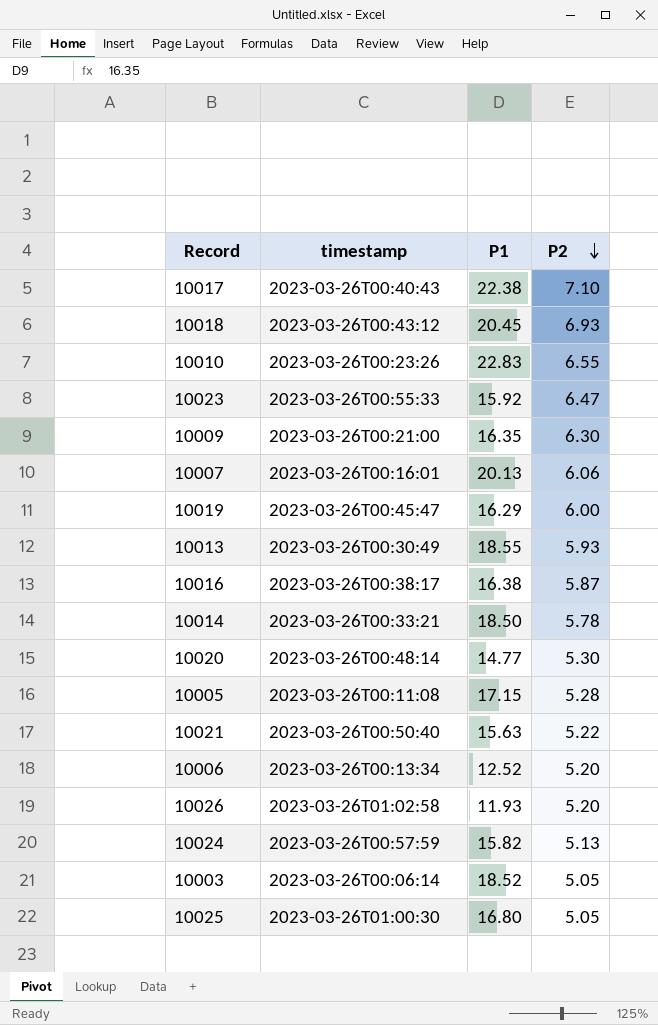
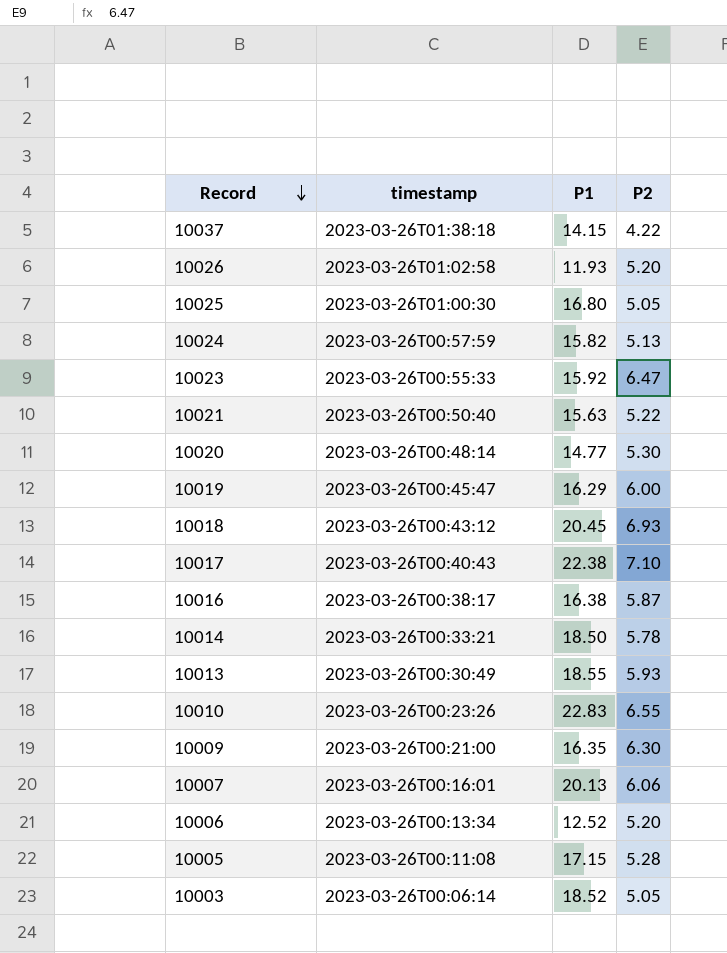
row order: P2 descending -> Record descending
row 10037: none -> 2023-03-26T01:38:18 | 14.15 | 4.22

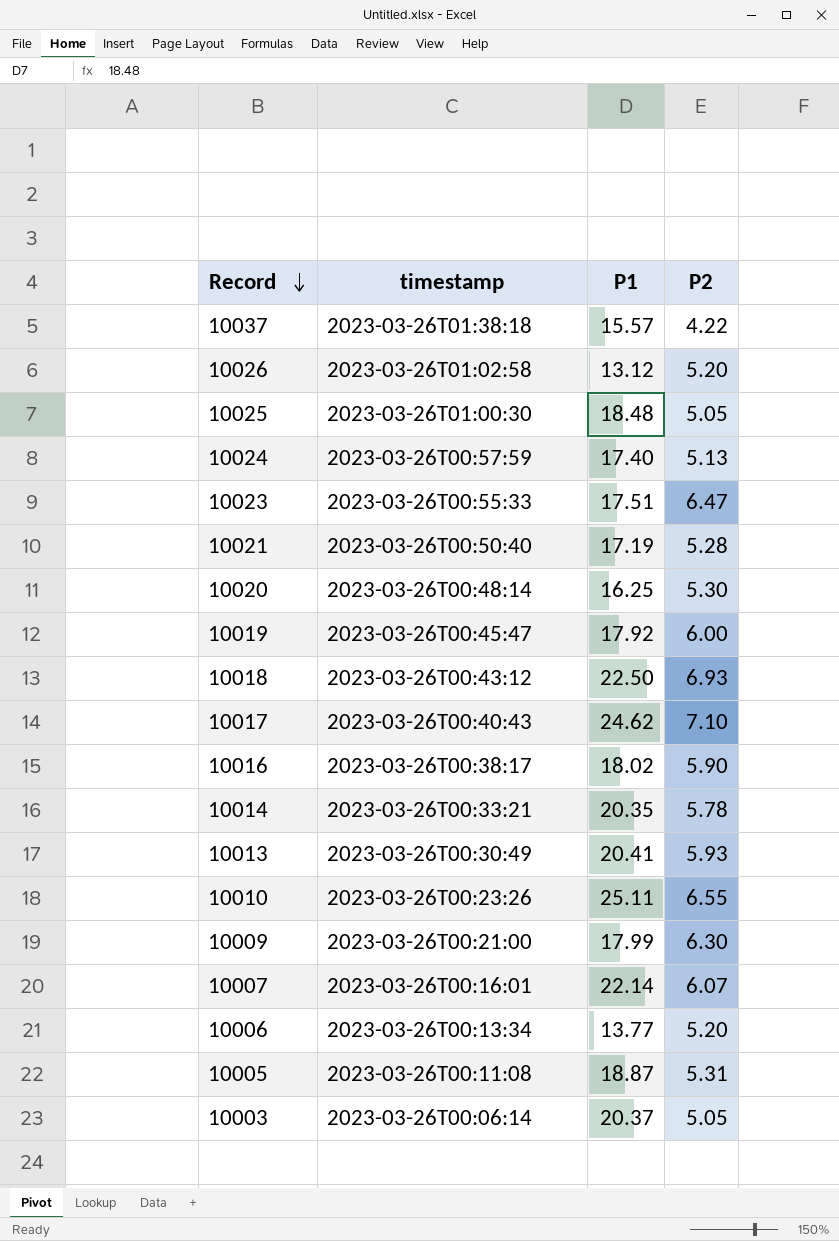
10037 | P1: 14.15 -> 15.57
10026 | P1: 11.93 -> 13.12
10025 | P1: 16.80 -> 18.48
10024 | P1: 15.82 -> 17.40
10023 | P1: 15.92 -> 17.51
10021 | P1: 15.63 -> 17.19
10021 | P2: 5.22 -> 5.28
10020 | P1: 14.77 -> 16.25
10019 | P1: 16.29 -> 17.92
10018 | P1: 20.45 -> 22.50
10017 | P1: 22.38 -> 24.62
10016 | P1: 16.38 -> 18.02
10016 | P2: 5.87 -> 5.90
10014 | P1: 18.50 -> 20.35
10013 | P1: 18.55 -> 20.41
10010 | P1: 22.83 -> 25.11
10009 | P1: 16.35 -> 17.99
10007 | P1: 20.13 -> 22.14
10007 | P2: 6.06 -> 6.07
10006 | P1: 12.52 -> 13.77
10005 | P1: 17.15 -> 18.87
10005 | P2: 5.28 -> 5.31
10003 | P1: 18.52 -> 20.37

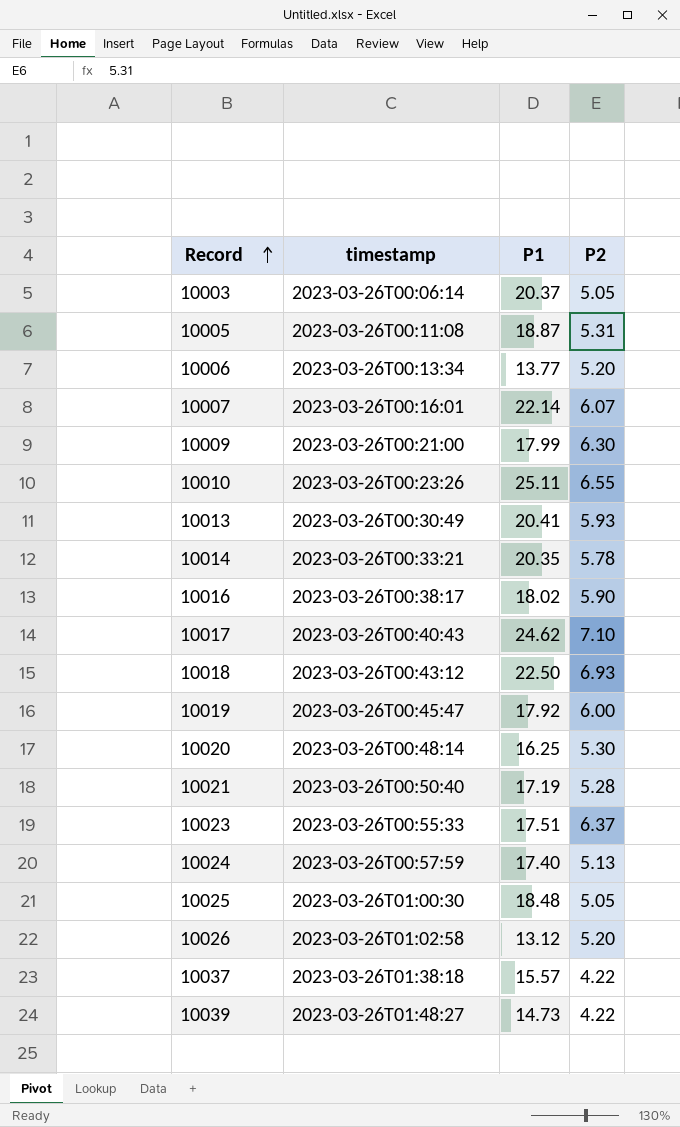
row order: Record descending -> Record ascending
10023 | P2: 6.47 -> 6.37
row 10039: none -> 2023-03-26T01:48:27 | 14.73 | 4.22

